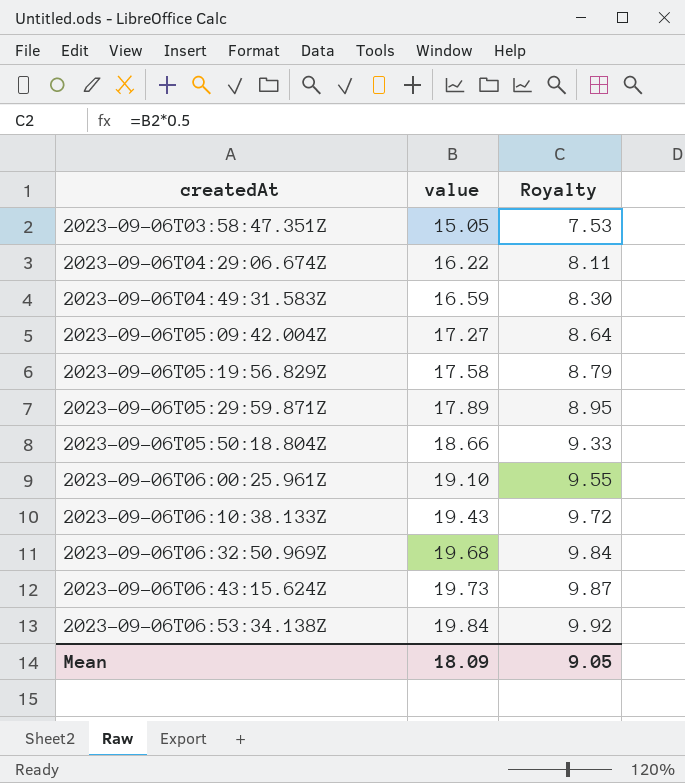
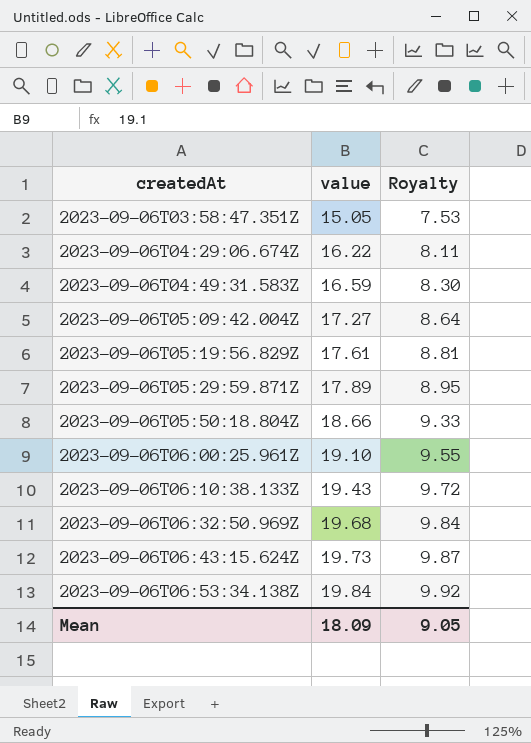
2023-09-06T05:19:56.829Z | value: 17.58 -> 17.61
2023-09-06T05:19:56.829Z | Royalty: 8.79 -> 8.81

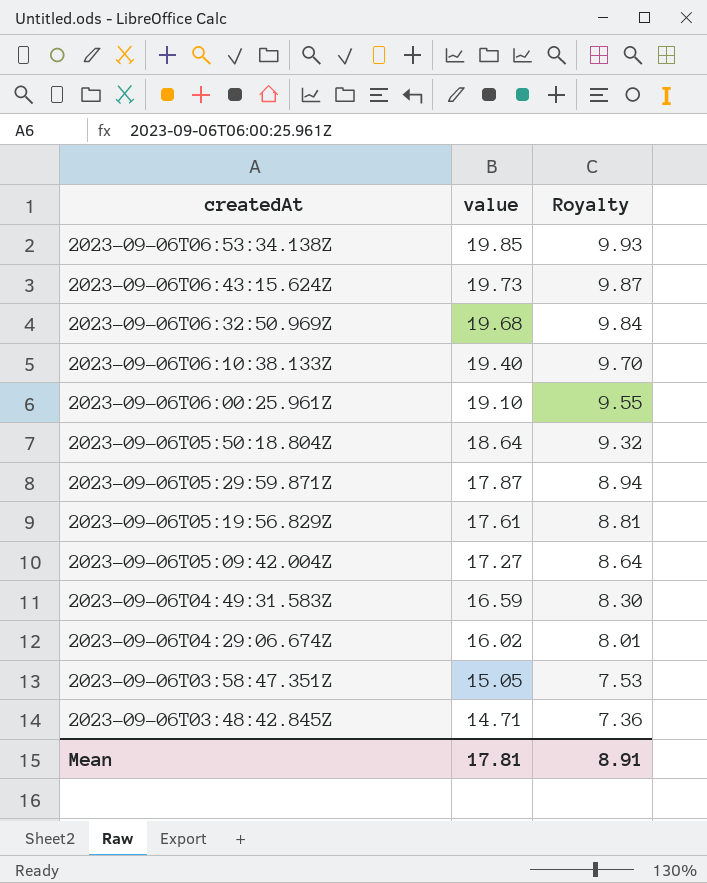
row order: createdAt ascending -> createdAt descending
2023-09-06T06:53:34.138Z | value: 19.84 -> 19.85
2023-09-06T06:53:34.138Z | Royalty: 9.92 -> 9.93
2023-09-06T06:10:38.133Z | value: 19.43 -> 19.40
2023-09-06T06:10:38.133Z | Royalty: 9.72 -> 9.70
2023-09-06T05:50:18.804Z | value: 18.66 -> 18.64
2023-09-06T05:50:18.804Z | Royalty: 9.33 -> 9.32
2023-09-06T05:29:59.871Z | value: 17.89 -> 17.87
2023-09-06T05:29:59.871Z | Royalty: 8.95 -> 8.94
2023-09-06T04:29:06.674Z | value: 16.22 -> 16.02
2023-09-06T04:29:06.674Z | Royalty: 8.11 -> 8.01
row 2023-09-06T03:48:42.845Z: none -> 14.71 | 7.36
Mean | value: 18.09 -> 17.81
Mean | Royalty: 9.05 -> 8.91

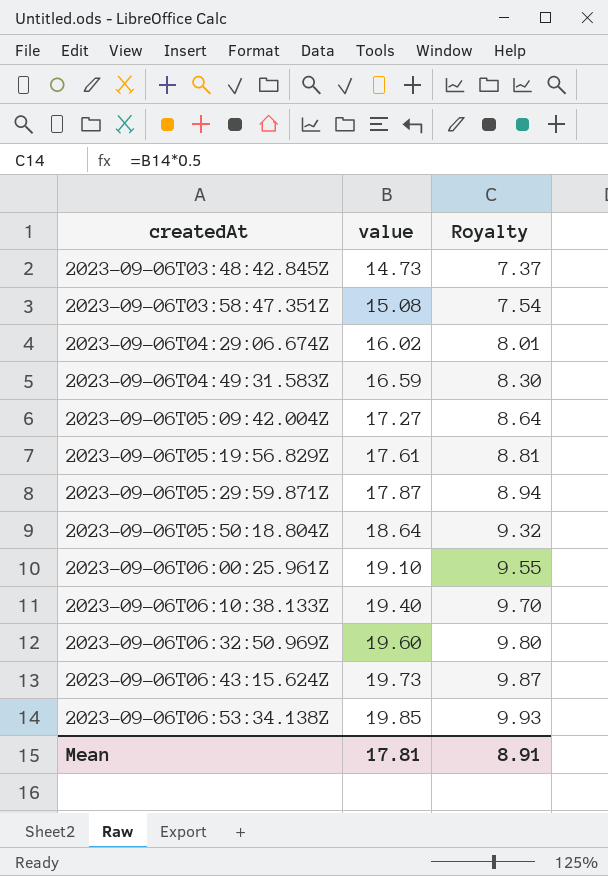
row order: createdAt descending -> createdAt ascending
2023-09-06T03:48:42.845Z | value: 14.71 -> 14.73
2023-09-06T03:48:42.845Z | Royalty: 7.36 -> 7.37
2023-09-06T03:58:47.351Z | value: 15.05 -> 15.08
2023-09-06T03:58:47.351Z | Royalty: 7.53 -> 7.54
2023-09-06T06:32:50.969Z | value: 19.68 -> 19.60
2023-09-06T06:32:50.969Z | Royalty: 9.84 -> 9.80

